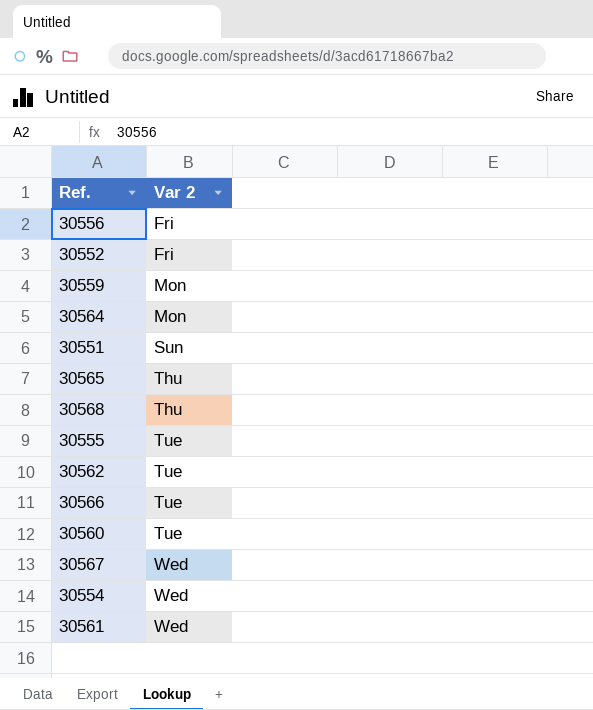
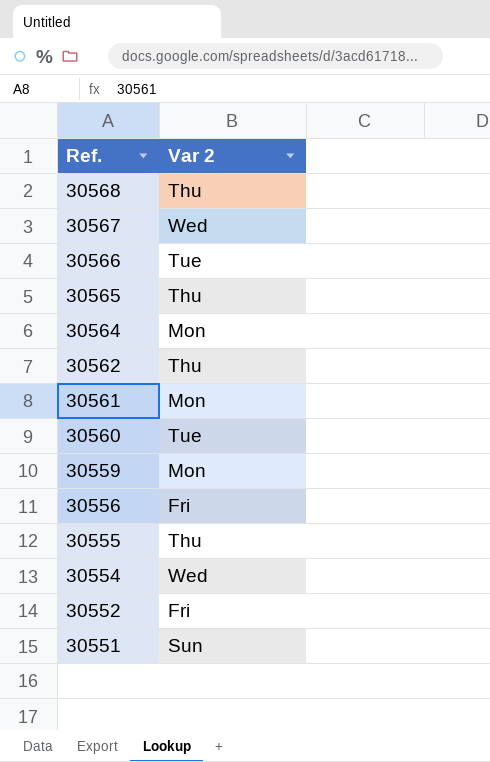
row order: Var 2 ascending -> Ref. descending
30562 | Var 2: Tue -> Thu
30561 | Var 2: Wed -> Mon
30555 | Var 2: Tue -> Thu

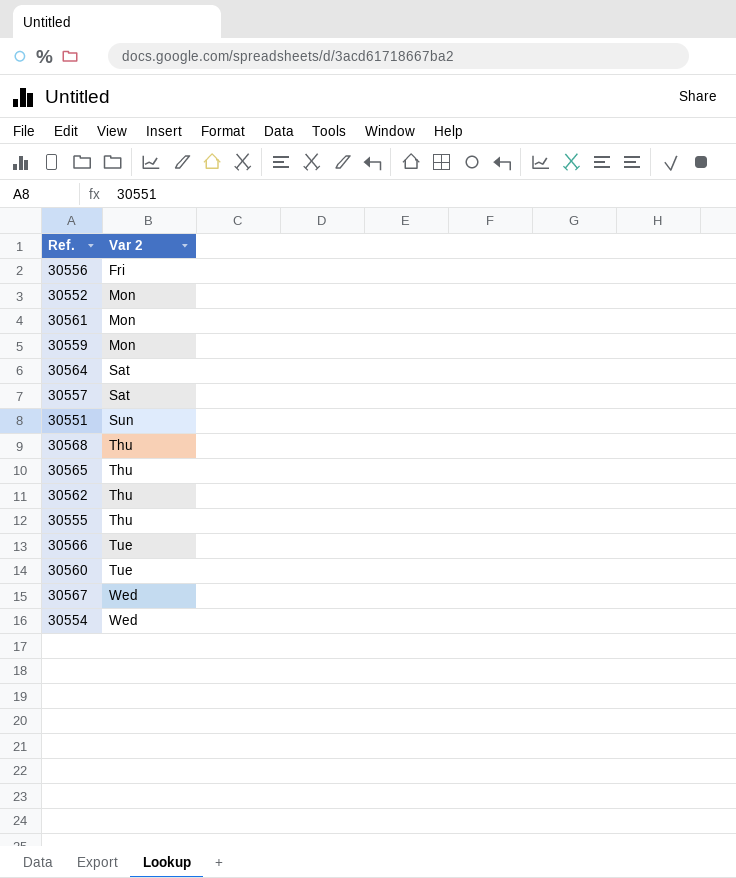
row order: Ref. descending -> Var 2 ascending
30552 | Var 2: Fri -> Mon
30564 | Var 2: Mon -> Sat
row 30557: none -> Sat

